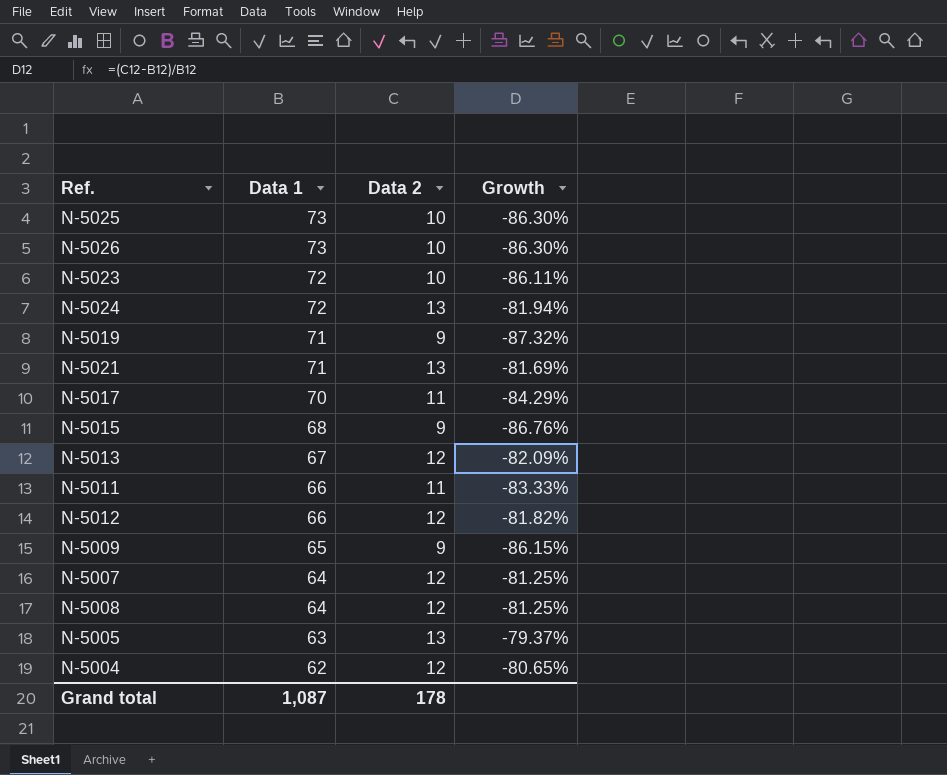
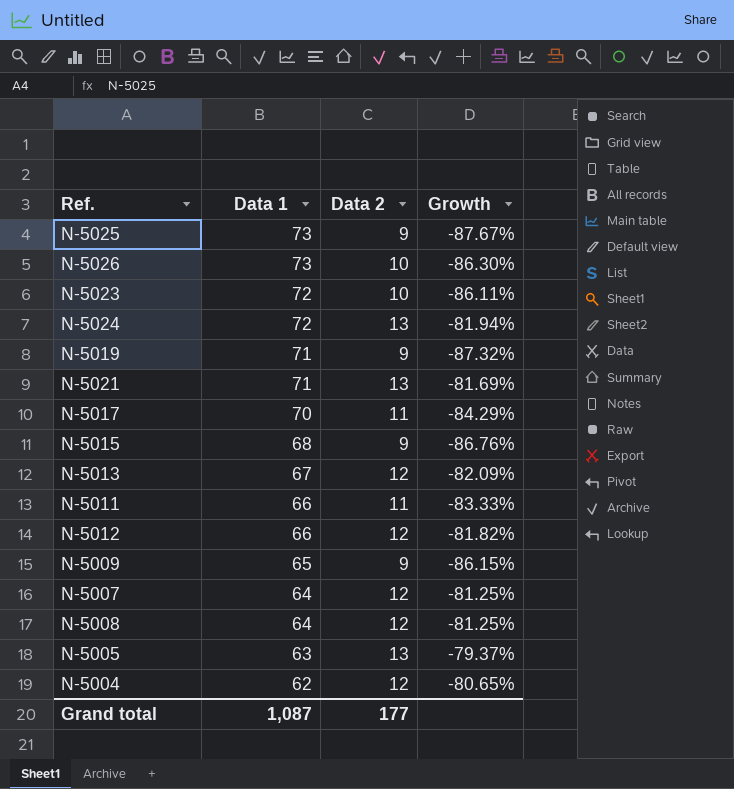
N-5025 | Data 2: 10 -> 9
N-5025 | Growth: -86.30% -> -87.67%
Grand total | Data 2: 178 -> 177

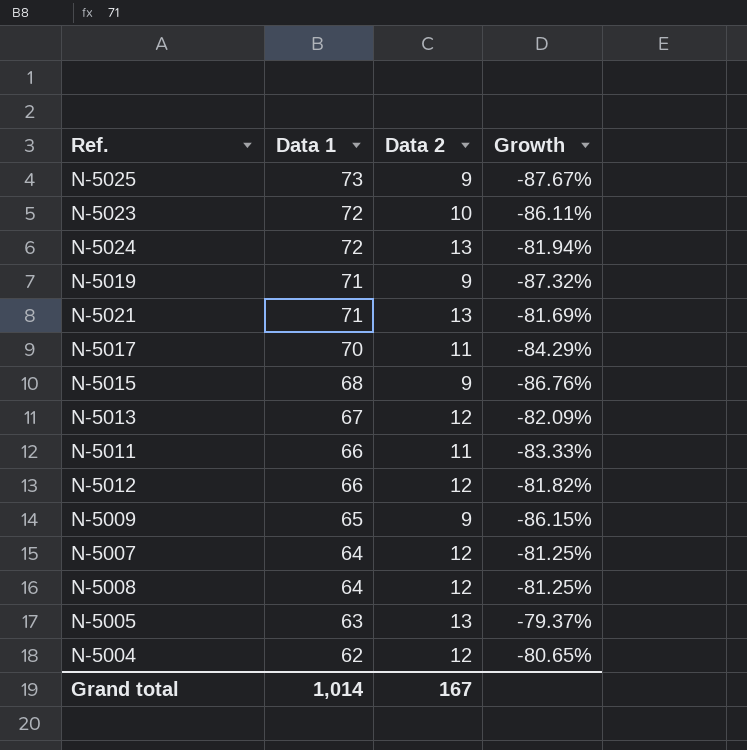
row N-5026: 73 | 10 | -86.30% -> none
Grand total | Data 1: 1,087 -> 1,014
Grand total | Data 2: 177 -> 167

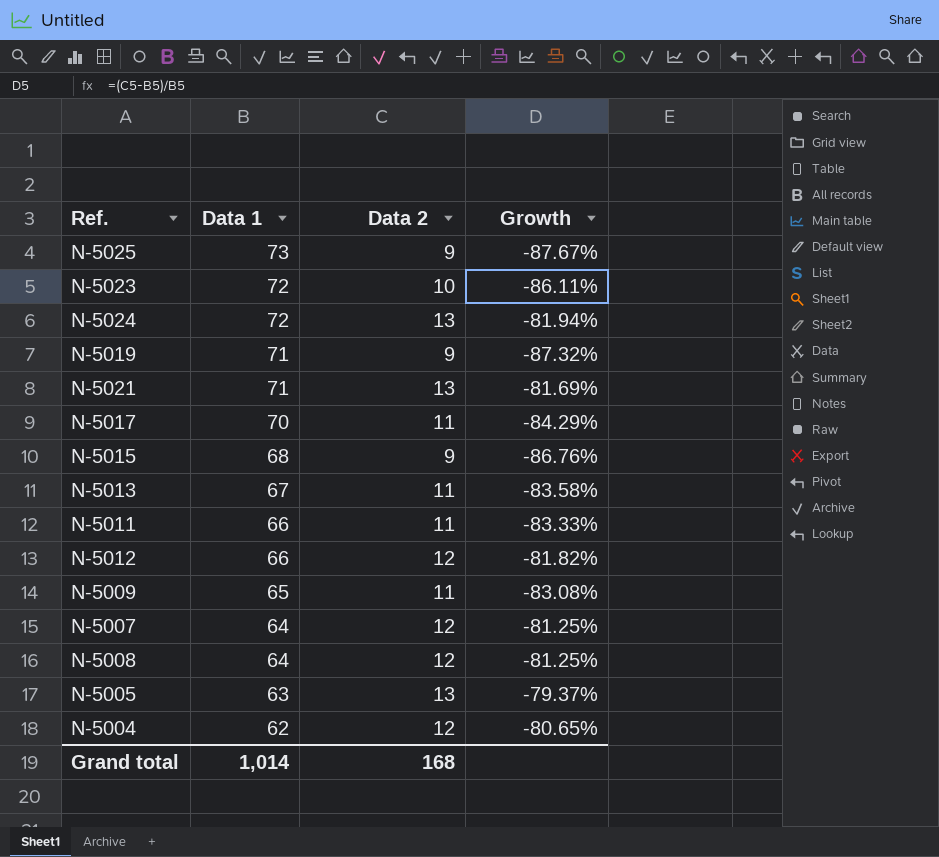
N-5013 | Data 2: 12 -> 11
N-5013 | Growth: -82.09% -> -83.58%
N-5009 | Data 2: 9 -> 11
N-5009 | Growth: -86.15% -> -83.08%
Grand total | Data 2: 167 -> 168

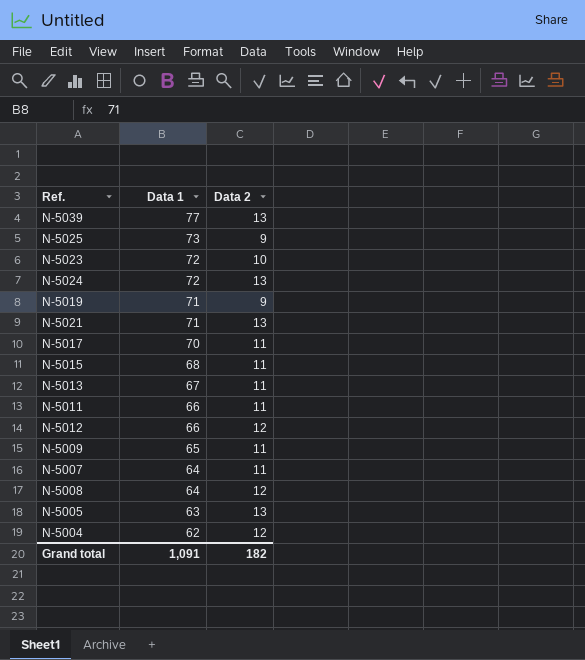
column Growth | formula: ([Data 2] - [Data 1]) / [Data 1] -> none
row N-5039: none -> 77 | 13
N-5015 | Data 2: 9 -> 11
N-5007 | Data 2: 12 -> 11
Grand total | Data 1: 1,014 -> 1,091
Grand total | Data 2: 168 -> 182

